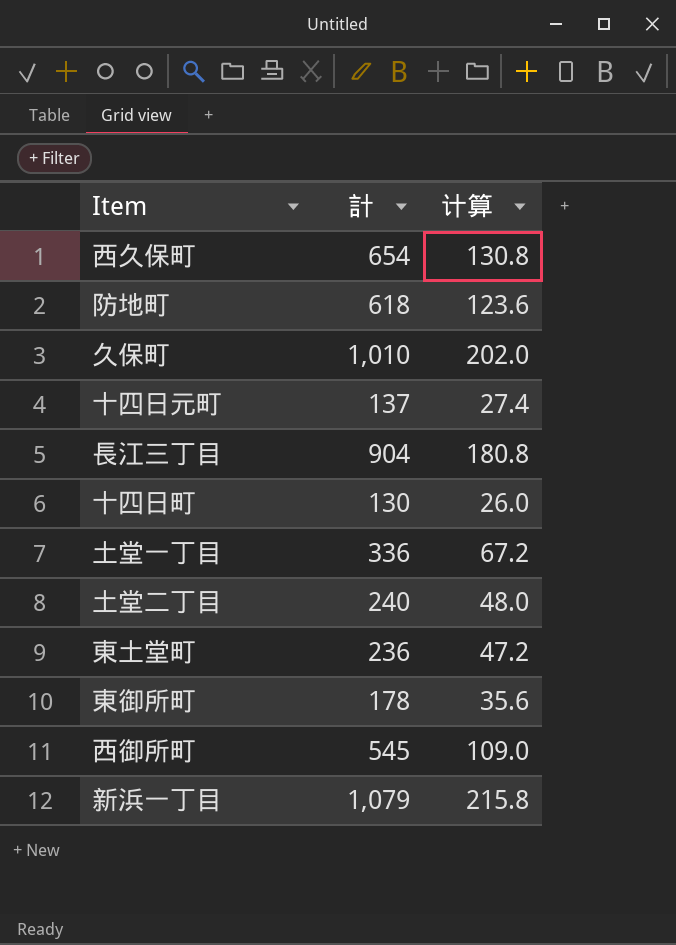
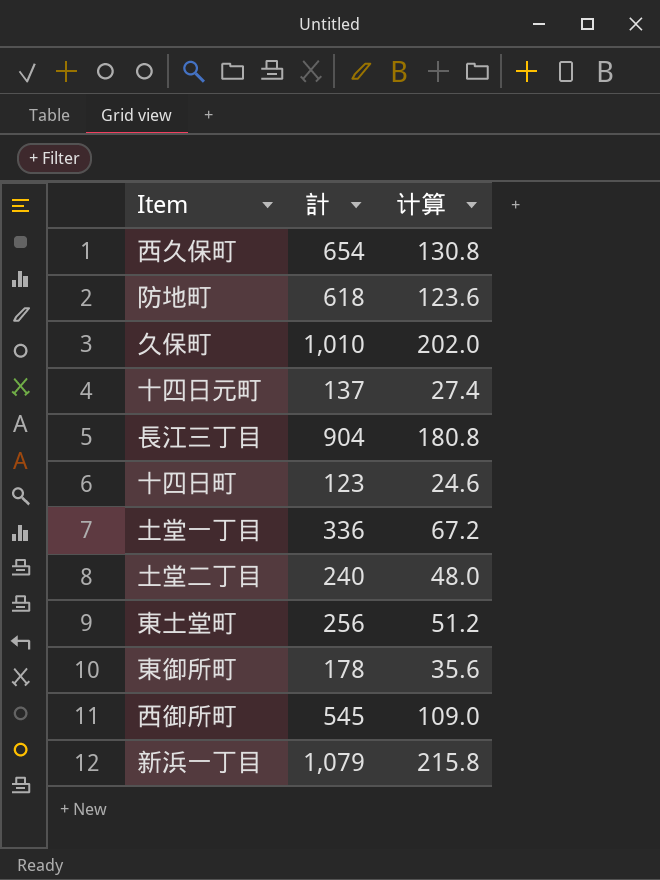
十四日町 | 計: 130 -> 123
十四日町 | 计算: 26.0 -> 24.6
東土堂町 | 計: 236 -> 256
東土堂町 | 计算: 47.2 -> 51.2

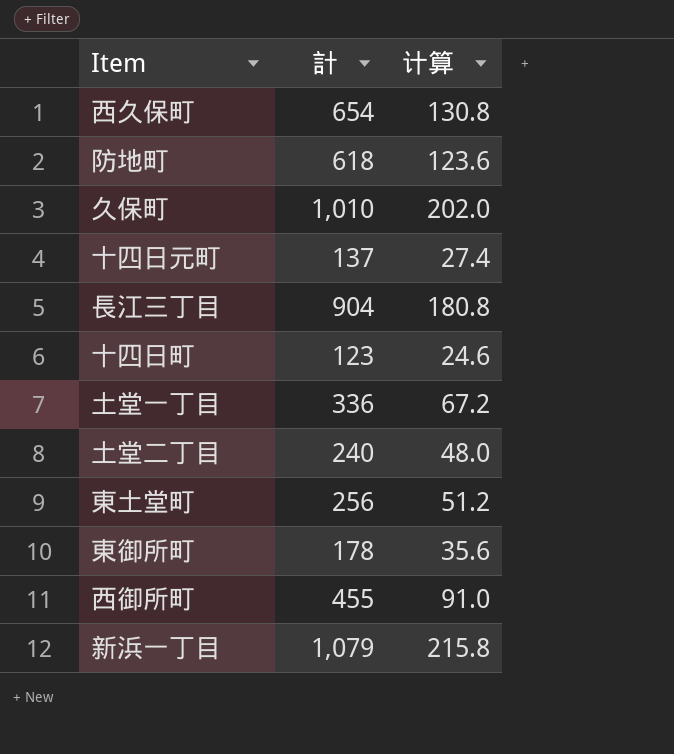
西御所町 | 計: 545 -> 455
西御所町 | 计算: 109.0 -> 91.0

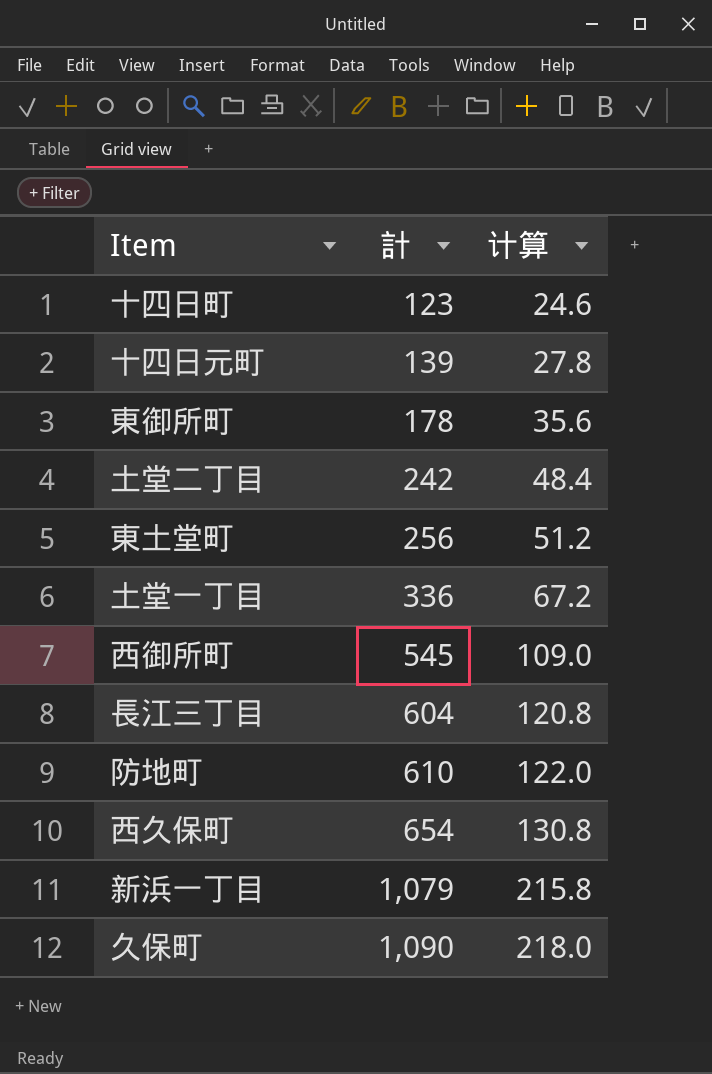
row order: none -> 計 ascending
十四日元町 | 計: 137 -> 139
十四日元町 | 计算: 27.4 -> 27.8
土堂二丁目 | 計: 240 -> 242
土堂二丁目 | 计算: 48.0 -> 48.4
西御所町 | 計: 455 -> 545
西御所町 | 计算: 91.0 -> 109.0
長江三丁目 | 計: 904 -> 604
長江三丁目 | 计算: 180.8 -> 120.8
防地町 | 計: 618 -> 610
防地町 | 计算: 123.6 -> 122.0
久保町 | 計: 1,010 -> 1,090
久保町 | 计算: 202.0 -> 218.0

